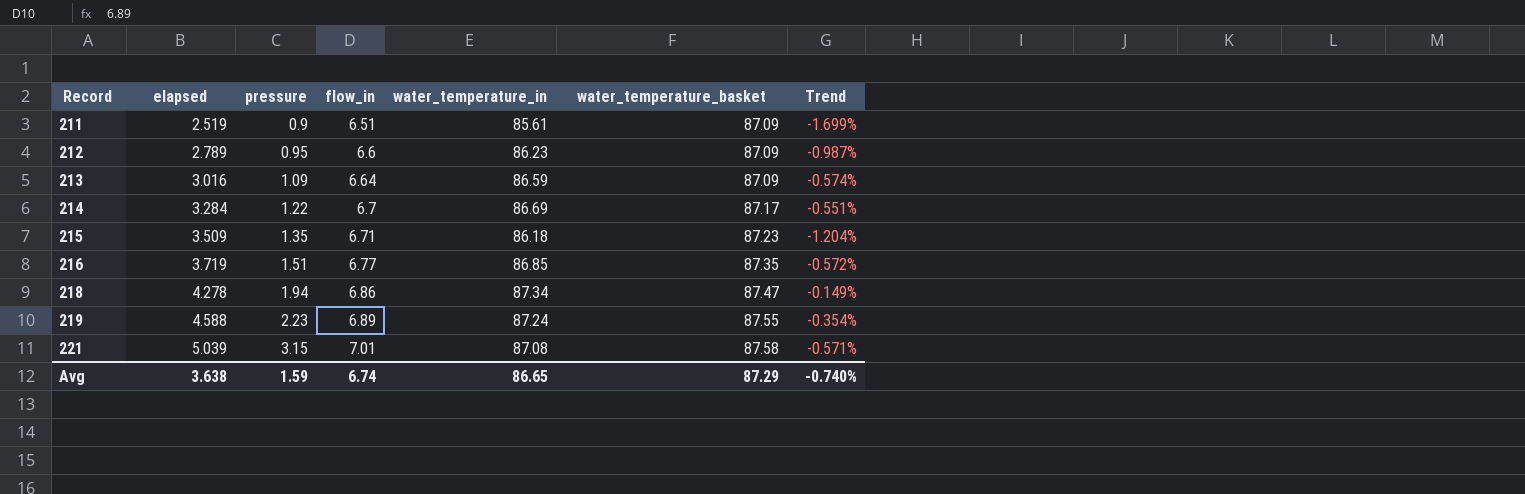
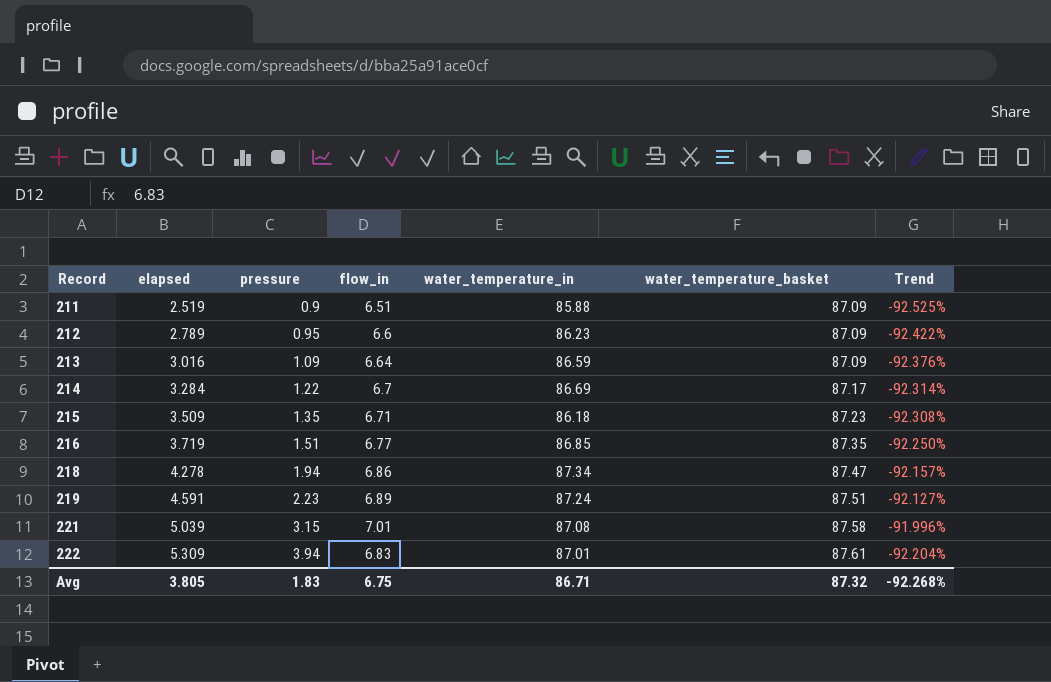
column Trend | formula: ([water_temperature_in] - [water_temperature_basket]) / [water_temperature_basket] -> ([flow_in] - [water_temperature_basket]) / [water_temperature_basket]
211 | water_temperature_in: 85.61 -> 85.88
219 | elapsed: 4.588 -> 4.591
219 | water_temperature_basket: 87.55 -> 87.51
row 222: none -> 5.309 | 3.94 | 6.83 | 87.01 | 87.61 | -92.204%
Avg | elapsed: 3.638 -> 3.805
Avg | pressure: 1.59 -> 1.83
Avg | flow_in: 6.74 -> 6.75
Avg | water_temperature_in: 86.65 -> 86.71
Avg | water_temperature_basket: 87.29 -> 87.32
Avg | Trend: -0.740% -> -92.268%

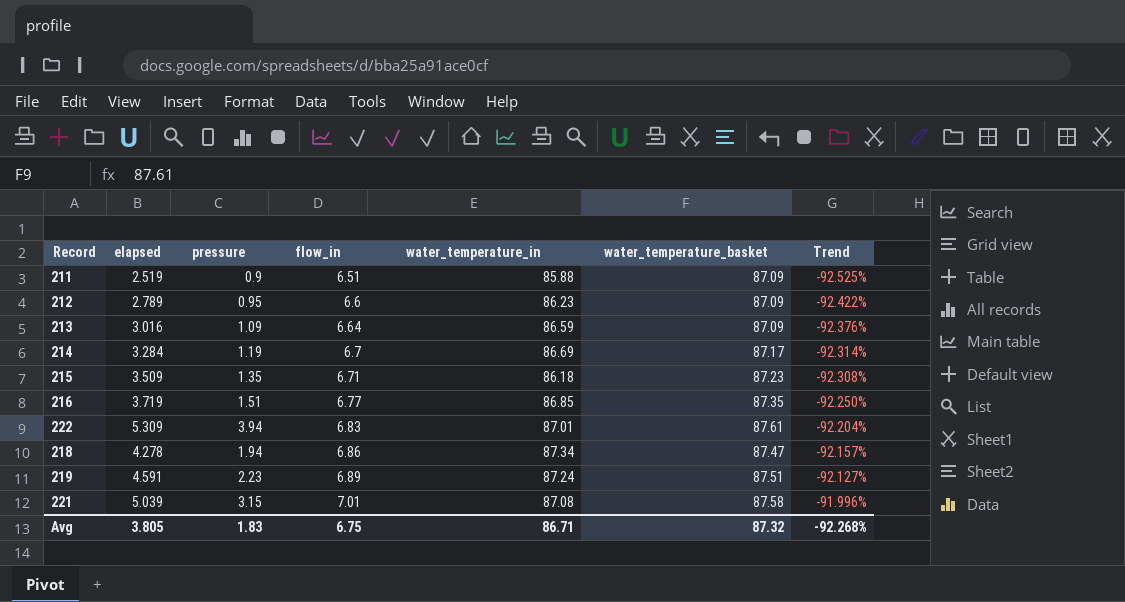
row order: Record ascending -> flow_in ascending
214 | pressure: 1.22 -> 1.19

